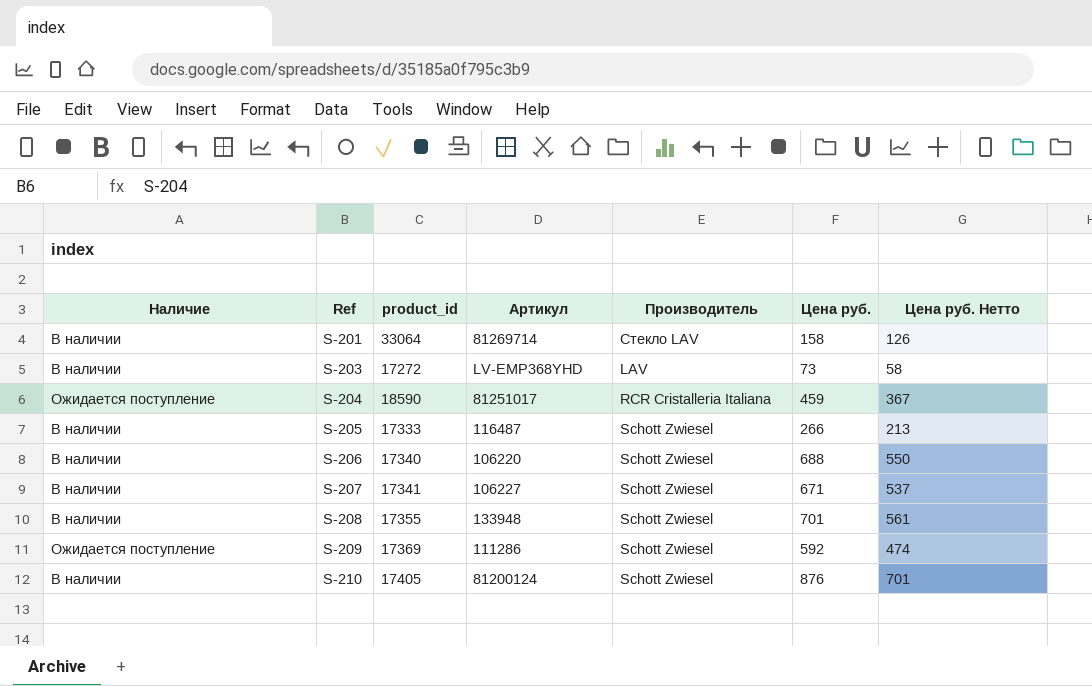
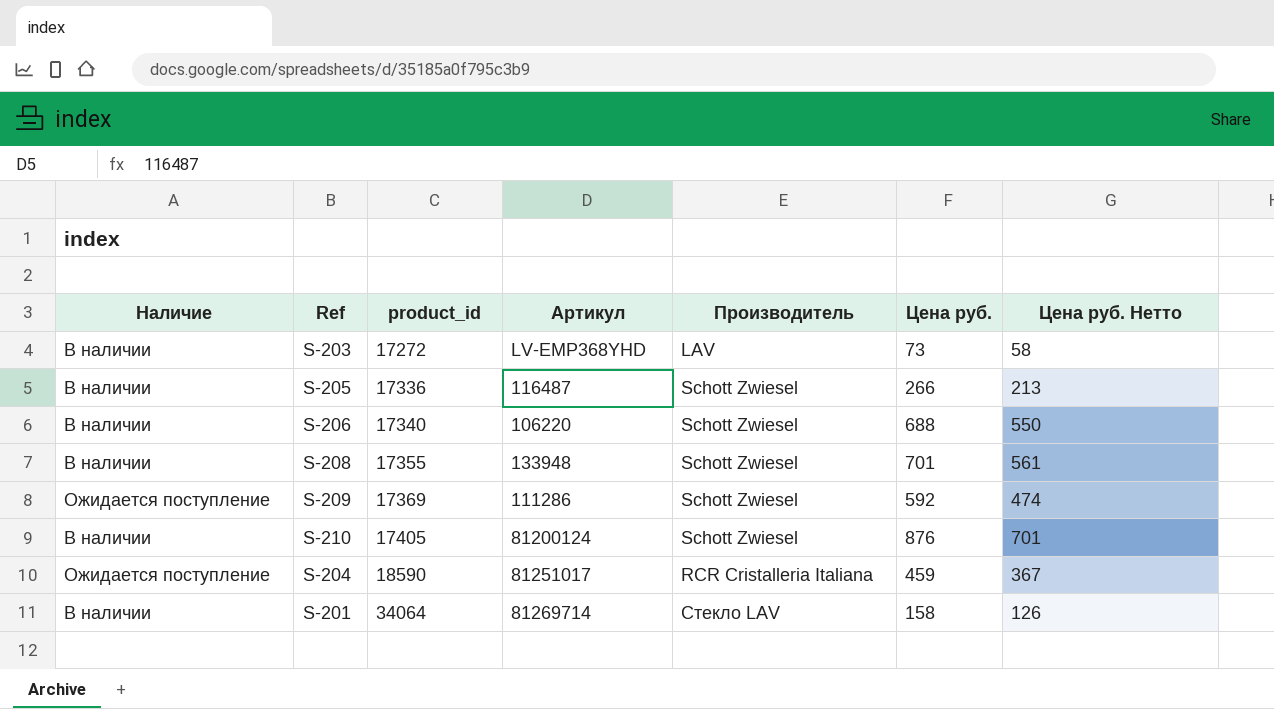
row order: Ref ascending -> product_id ascending
row S-207: В наличии | 17341 | 106227 | Schott Zwiesel | 671 | 537 -> none
S-205 | product_id: 17333 -> 17336
S-201 | product_id: 33064 -> 34064

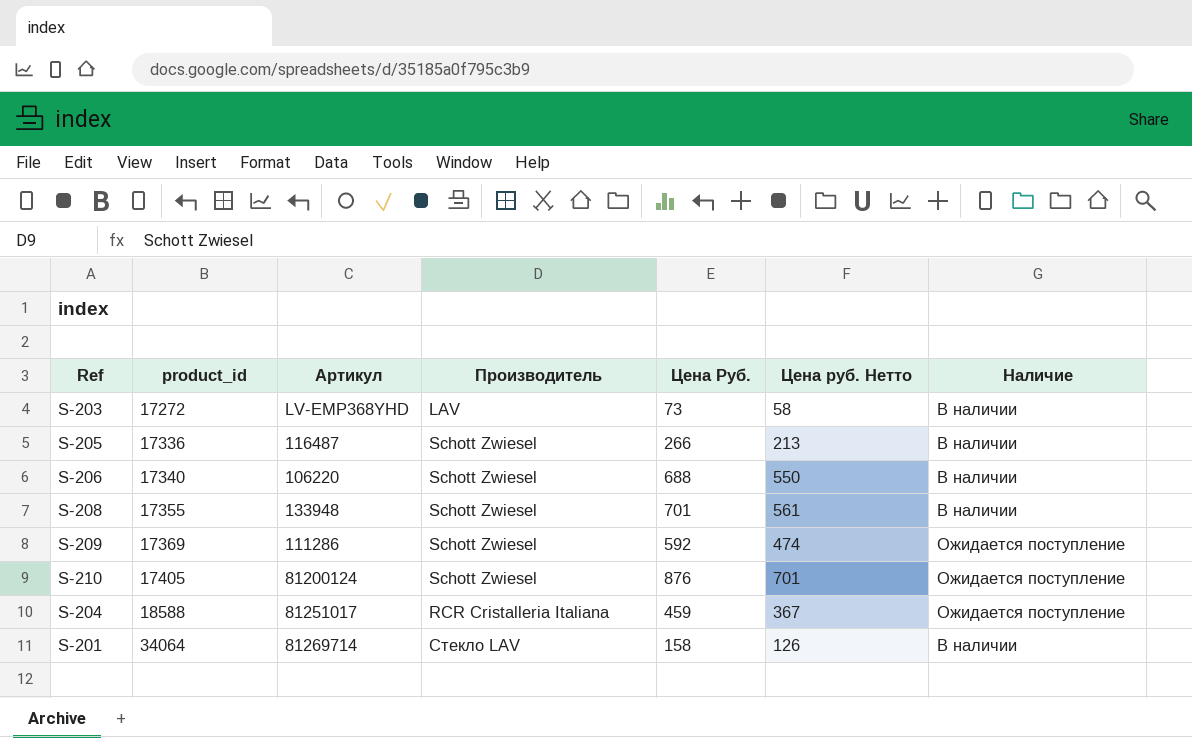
column name: Цена руб. -> Цена Руб.
column Наличие | position: 1 -> 7
S-210 | Наличие: В наличии -> Ожидается поступление
S-204 | product_id: 18590 -> 18588

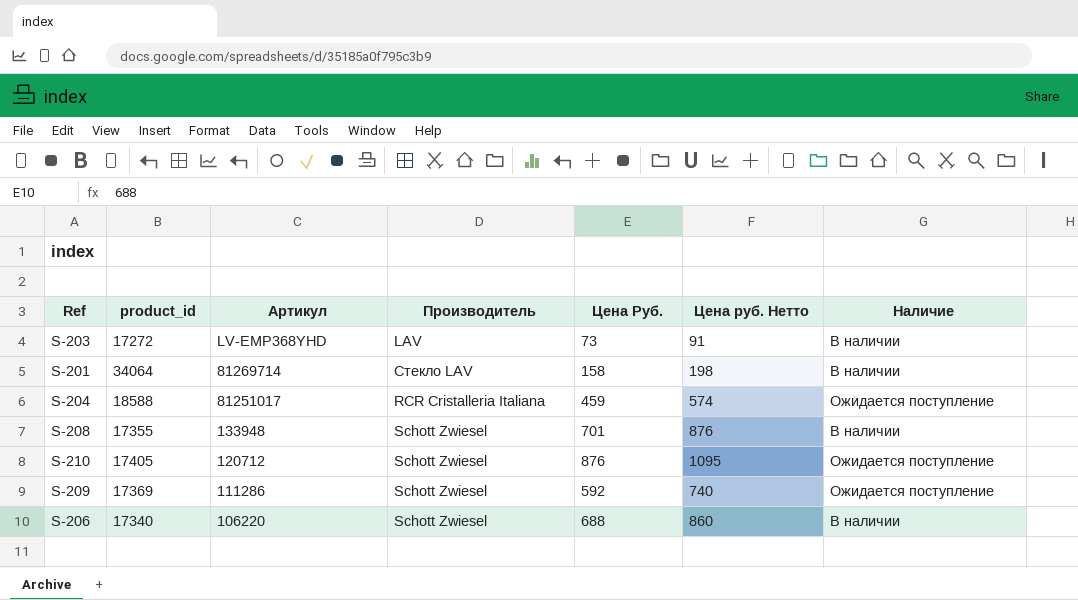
row order: product_id ascending -> Артикул descending
column Цена руб. Нетто | formula: [Цена Руб.] * 0,8 -> [Цена Руб.] * 1,25
row S-205: 17336 | 116487 | Schott Zwiesel | 266 | 213 | В наличии -> none
S-210 | Артикул: 81200124 -> 120712

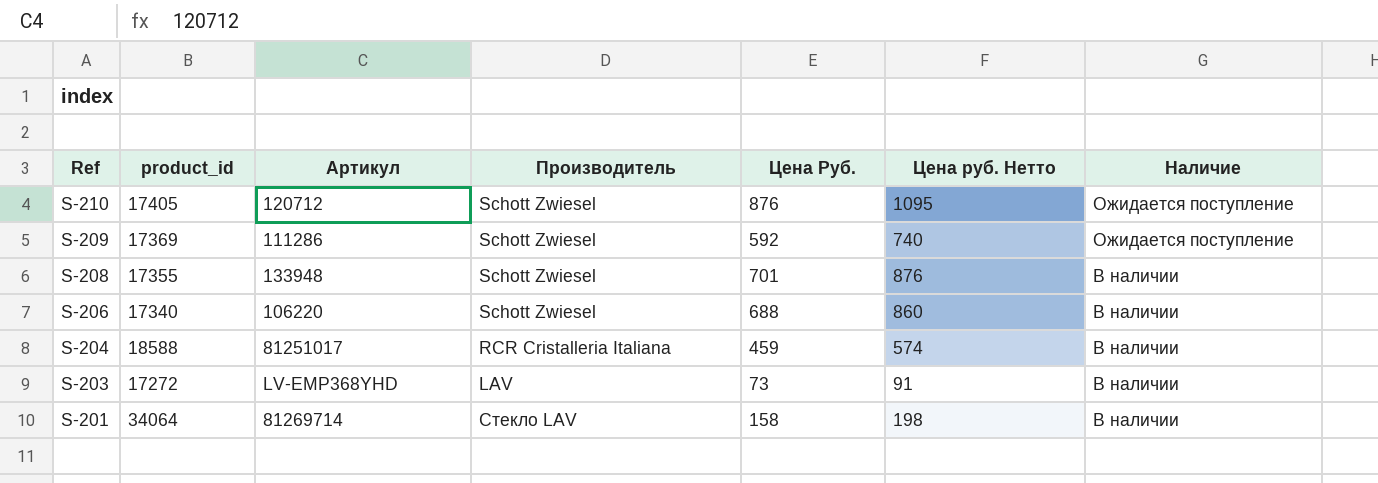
row order: Артикул descending -> Ref descending
S-204 | Наличие: Ожидается поступление -> В наличии

